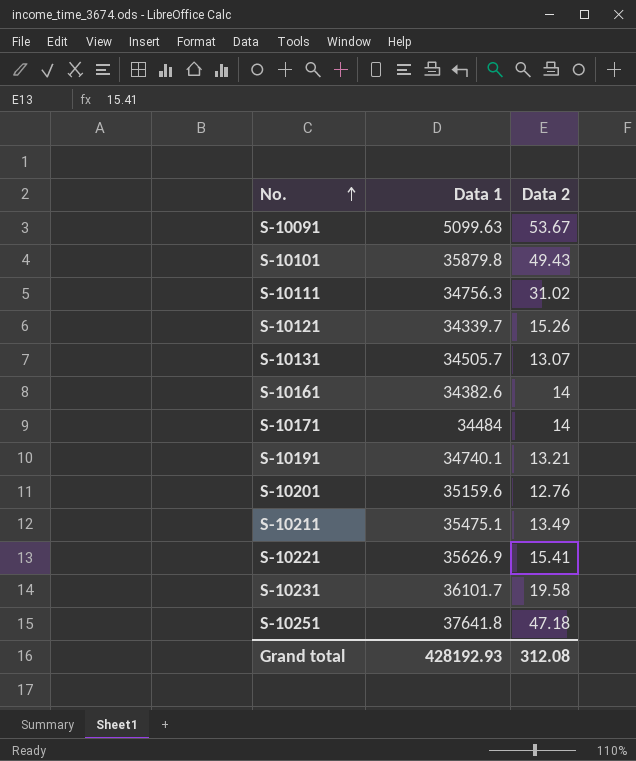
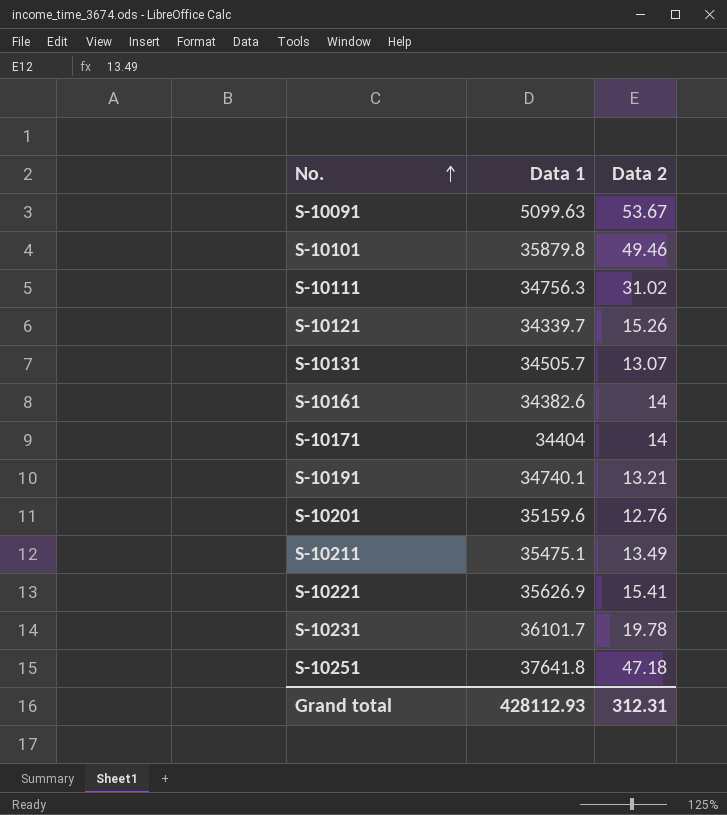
S-10101 | Data 2: 49.43 -> 49.46
S-10171 | Data 1: 34484 -> 34404
S-10231 | Data 2: 19.58 -> 19.78
Grand total | Data 1: 428192.93 -> 428112.93
Grand total | Data 2: 312.08 -> 312.31

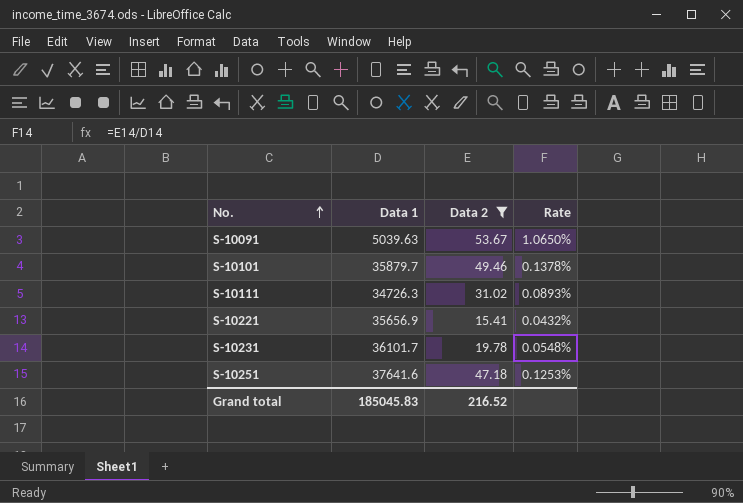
filter: none -> Data 2 >= 15.41
column Rate | formula: none -> [Data 2] / [Data 1]
S-10091 | Data 1: 5099.63 -> 5039.63
S-10101 | Data 1: 35879.8 -> 35879.7
S-10111 | Data 1: 34756.3 -> 34726.3
S-10221 | Data 1: 35626.9 -> 35656.9
S-10251 | Data 1: 37641.8 -> 37641.6
Grand total | Data 1: 428112.93 -> 185045.83
Grand total | Data 2: 312.31 -> 216.52

